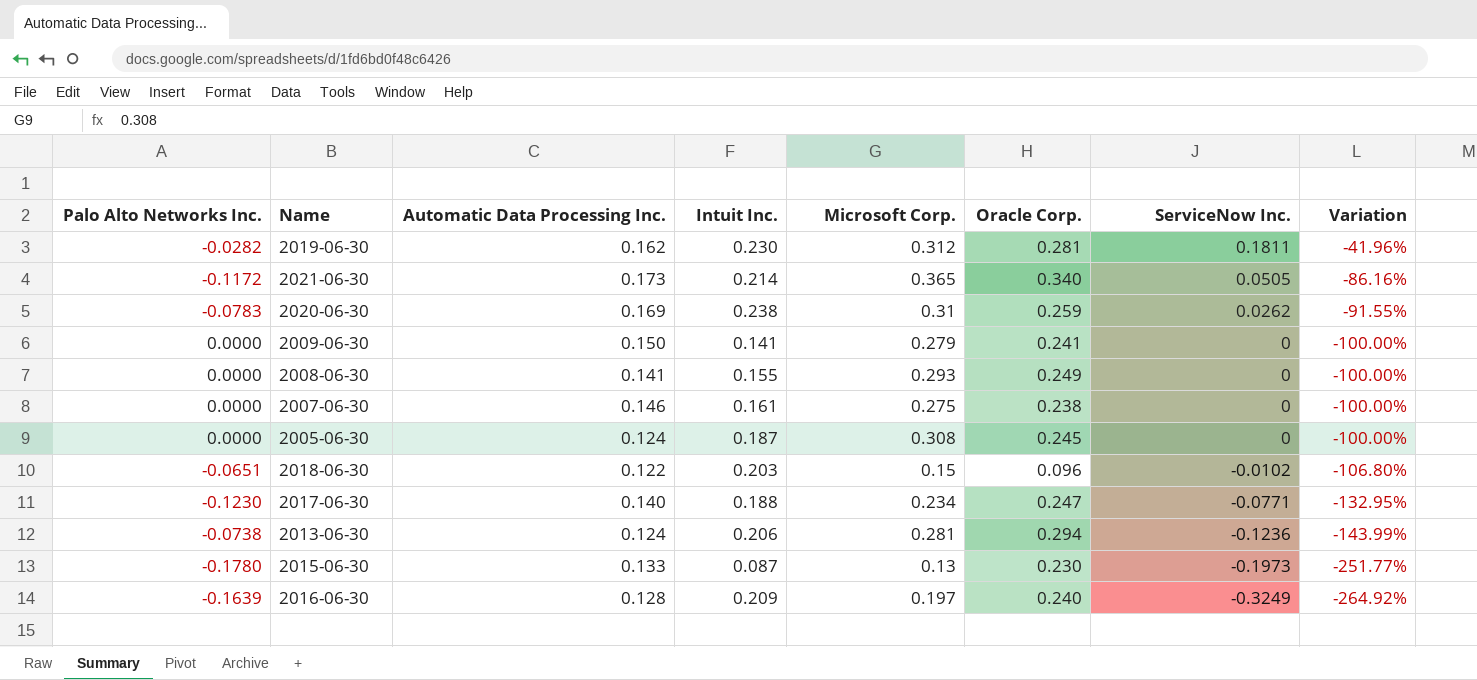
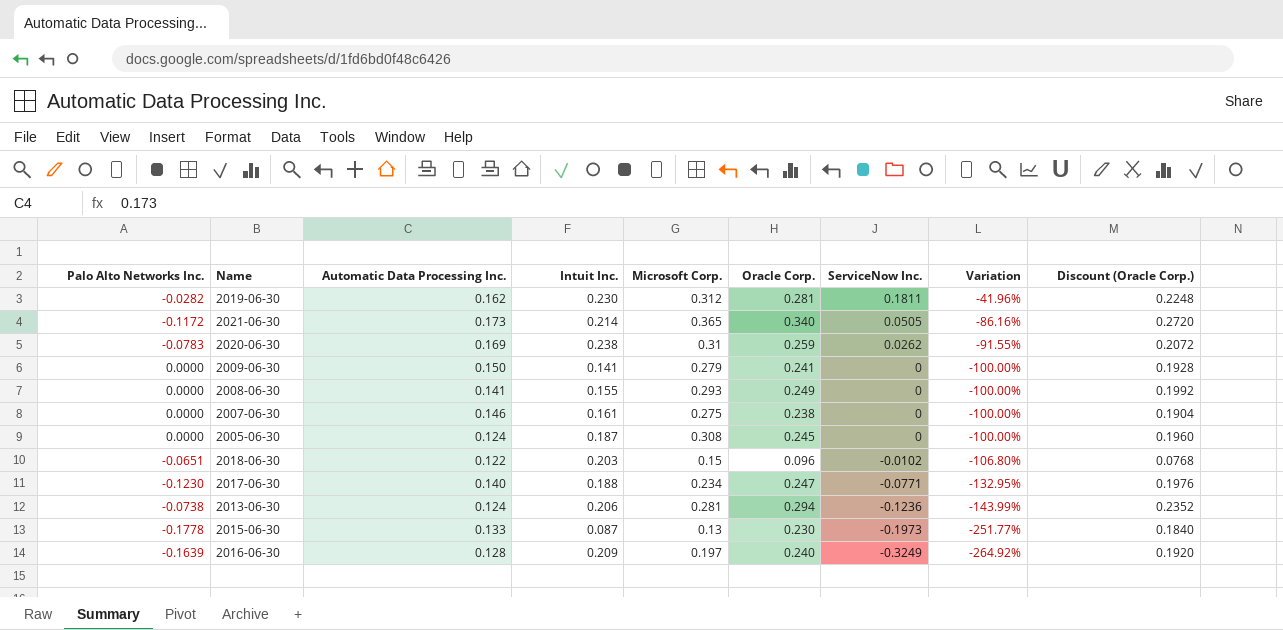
column Discount (Oracle Corp.) | formula: none -> [Oracle Corp.] * 0.8
2015-06-30 | Palo Alto Networks Inc.: -0.1780 -> -0.1778

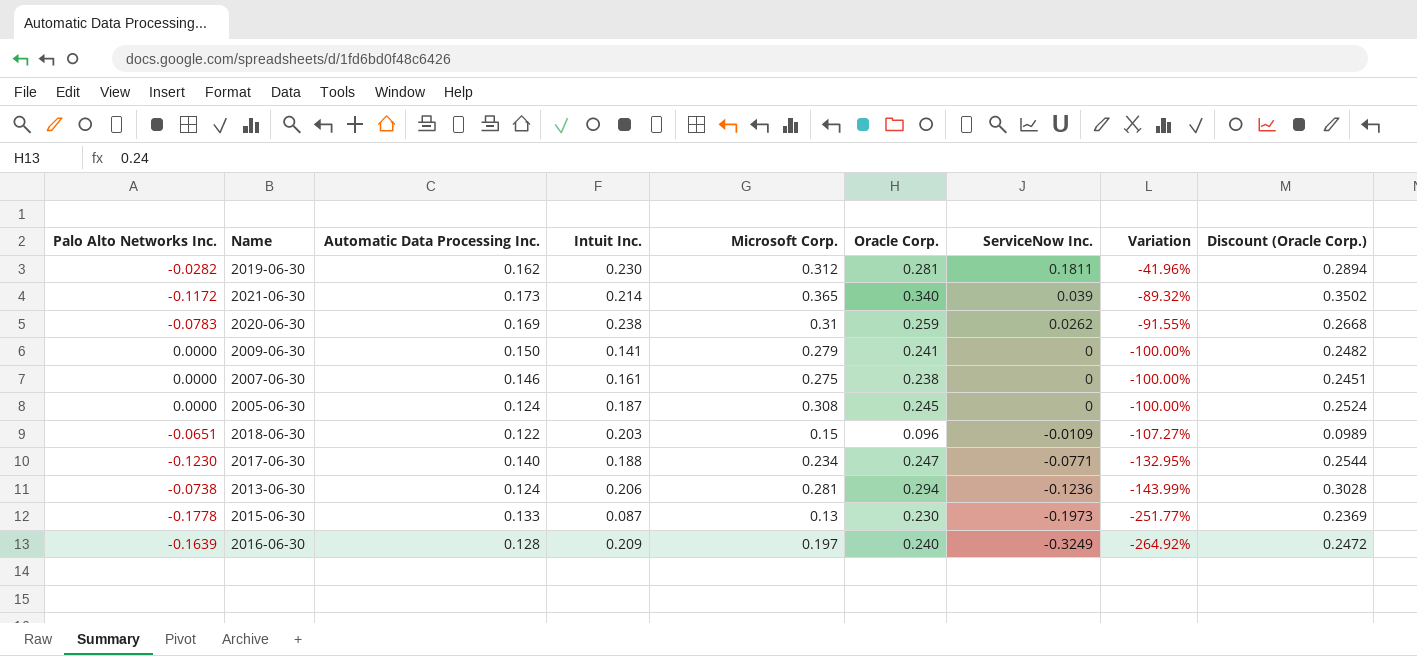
column Discount (Oracle Corp.) | formula: [Oracle Corp.] * 0.8 -> [Oracle Corp.] * 1.03
row 2008-06-30: 0.0000 | 0.141 | 0.155 | 0.293 | 0.249 | 0 | -100.00% | 0.1992 -> none
2021-06-30 | ServiceNow Inc.: 0.0505 -> 0.039
2021-06-30 | Variation: -86.16% -> -89.32%
2018-06-30 | ServiceNow Inc.: -0.0102 -> -0.0109
2018-06-30 | Variation: -106.80% -> -107.27%

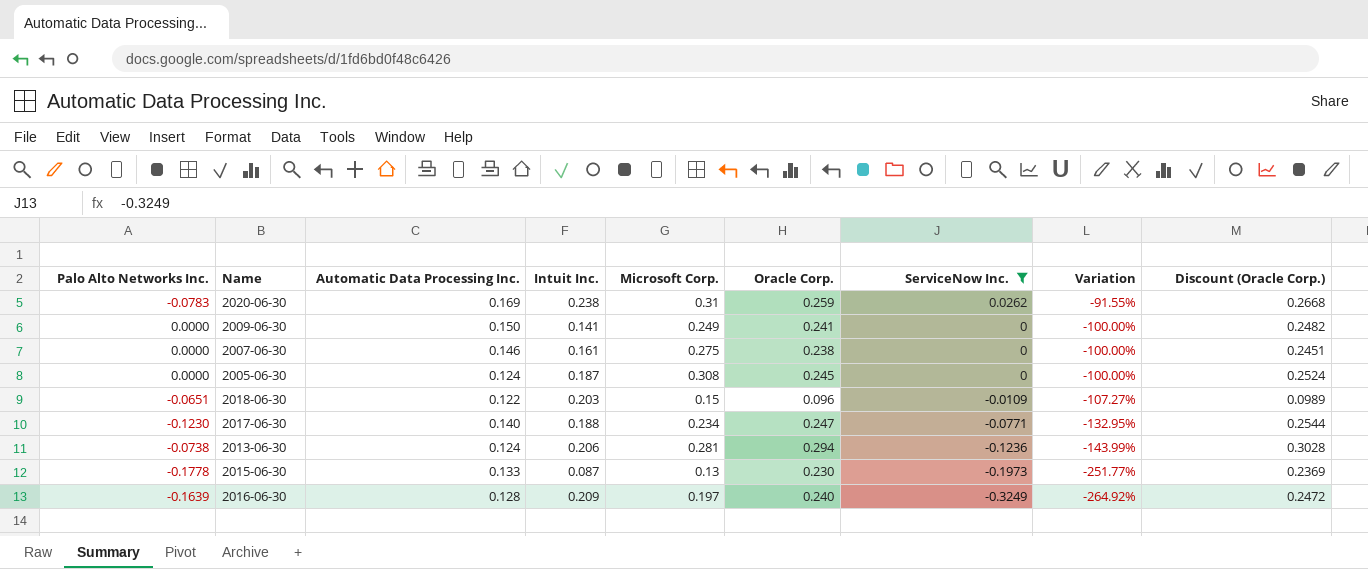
filter: none -> ServiceNow Inc. <= 0.0262
2009-06-30 | Microsoft Corp.: 0.279 -> 0.249

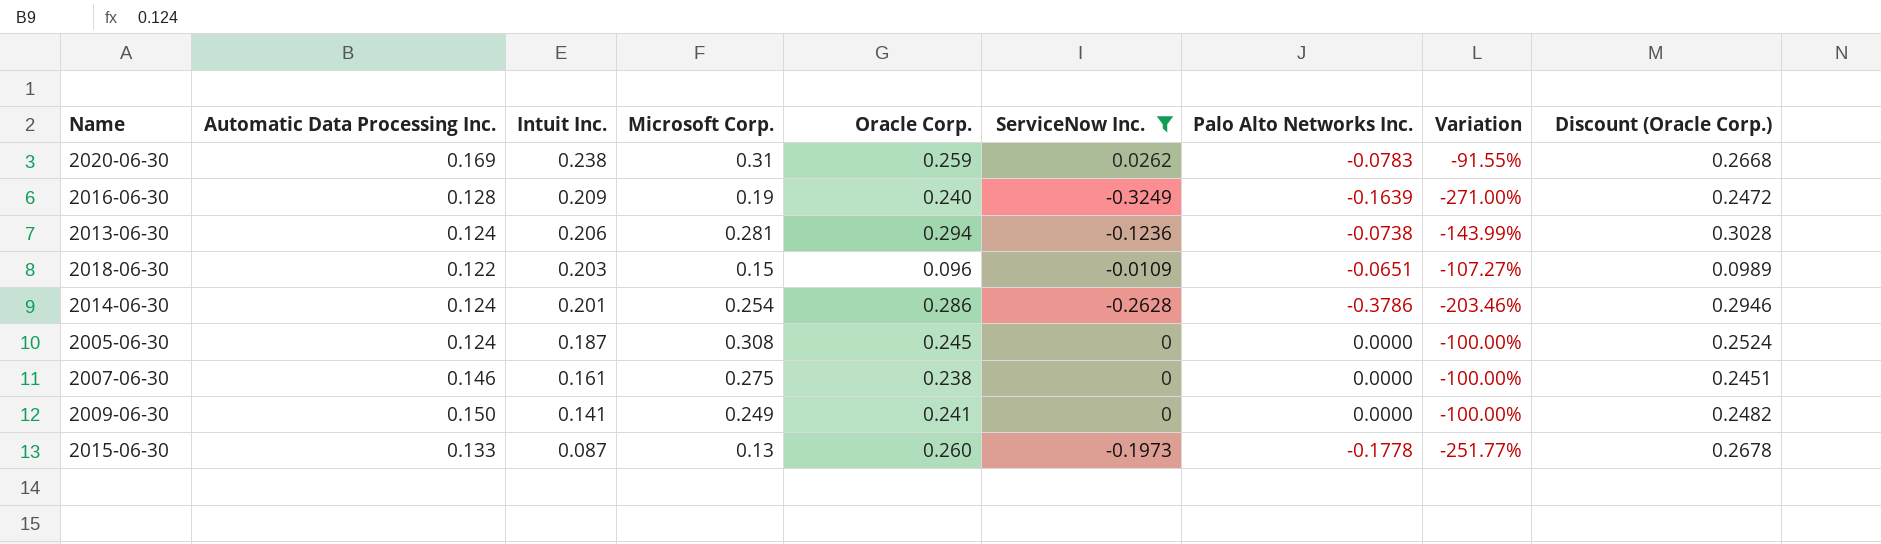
row order: ServiceNow Inc. descending -> Intuit Inc. descending
column Palo Alto Networks Inc. | position: 1 -> 7
row 2017-06-30: -0.1230 | 0.140 | 0.188 | 0.234 | 0.247 | -0.0771 | -132.95% | 0.2544 -> none
2016-06-30 | Microsoft Corp.: 0.197 -> 0.19
2016-06-30 | Variation: -264.92% -> -271.00%
row 2014-06-30: none -> 0.124 | 0.201 | 0.254 | 0.286 | -0.2628 | -0.3786 | -203.46% | 0.2946
2015-06-30 | Oracle Corp.: 0.230 -> 0.260
2015-06-30 | Discount (Oracle Corp.): 0.2369 -> 0.2678

